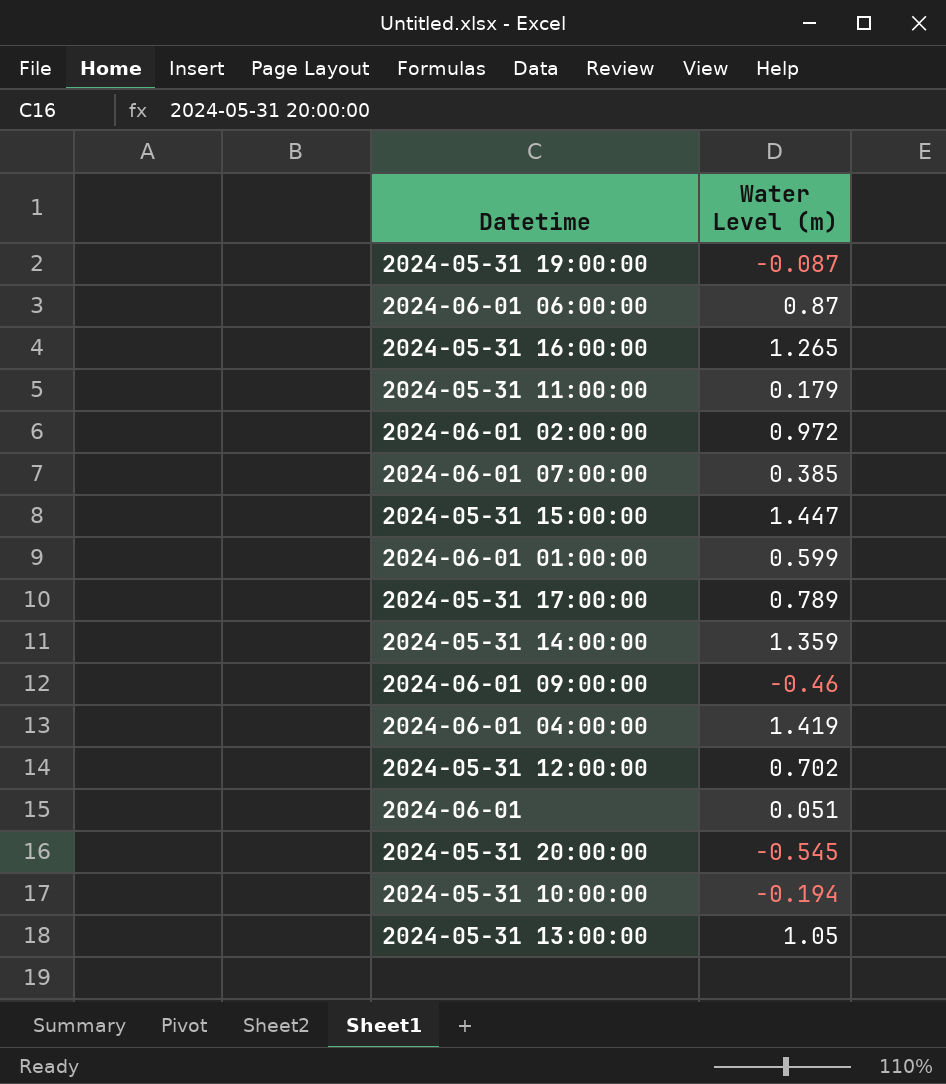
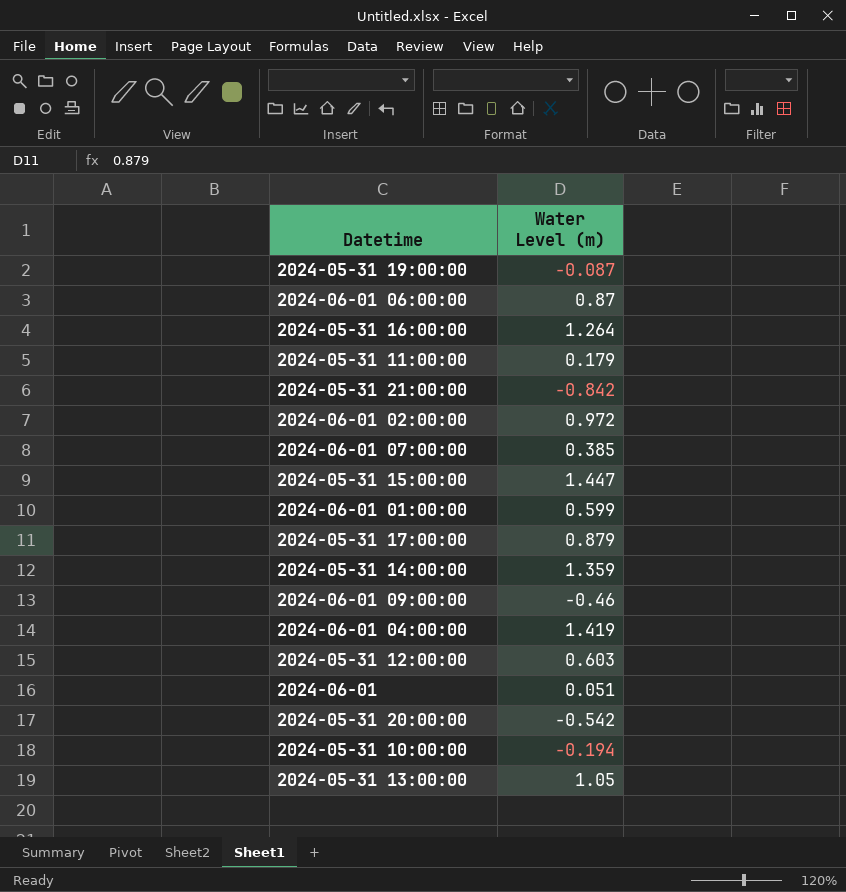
2024-05-31 16:00:00 | Water Level (m): 1.265 -> 1.264
row 2024-05-31 21:00:00: none -> -0.842
2024-05-31 17:00:00 | Water Level (m): 0.789 -> 0.879
2024-05-31 12:00:00 | Water Level (m): 0.702 -> 0.603
2024-05-31 20:00:00 | Water Level (m): -0.545 -> -0.542

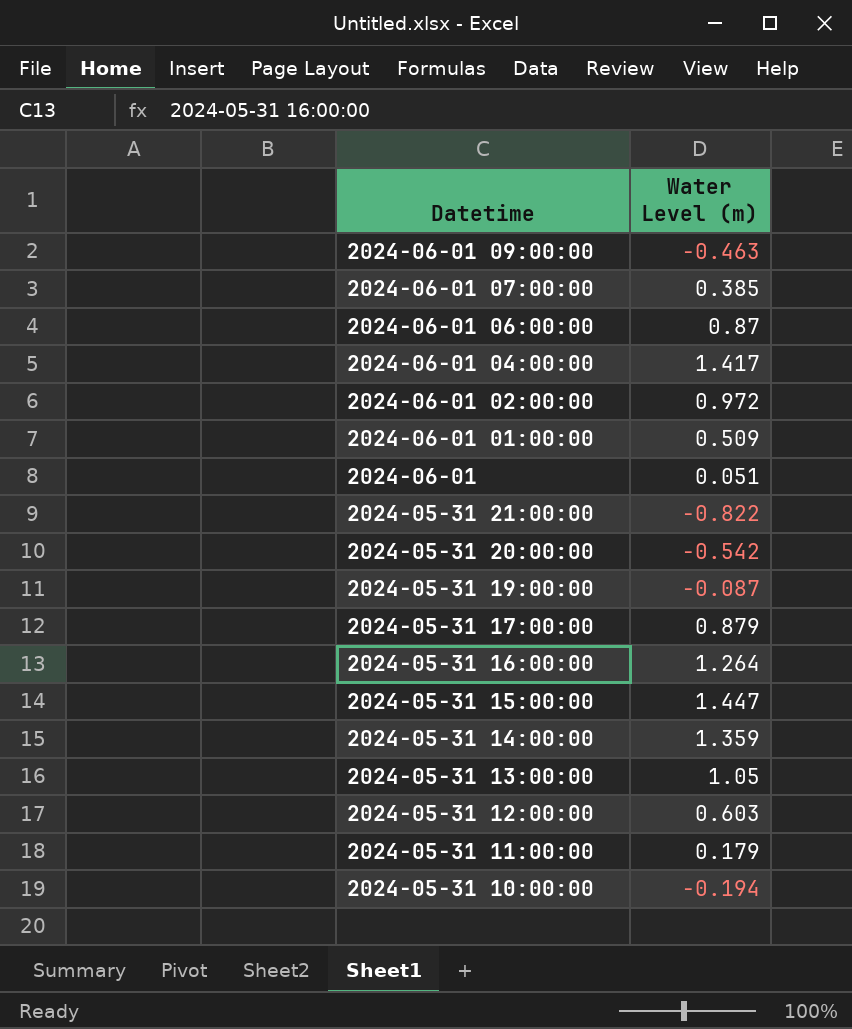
row order: none -> Datetime descending
2024-06-01 09:00:00 | Water Level (m): -0.46 -> -0.463
2024-06-01 04:00:00 | Water Level (m): 1.419 -> 1.417
2024-06-01 01:00:00 | Water Level (m): 0.599 -> 0.509
2024-05-31 21:00:00 | Water Level (m): -0.842 -> -0.822

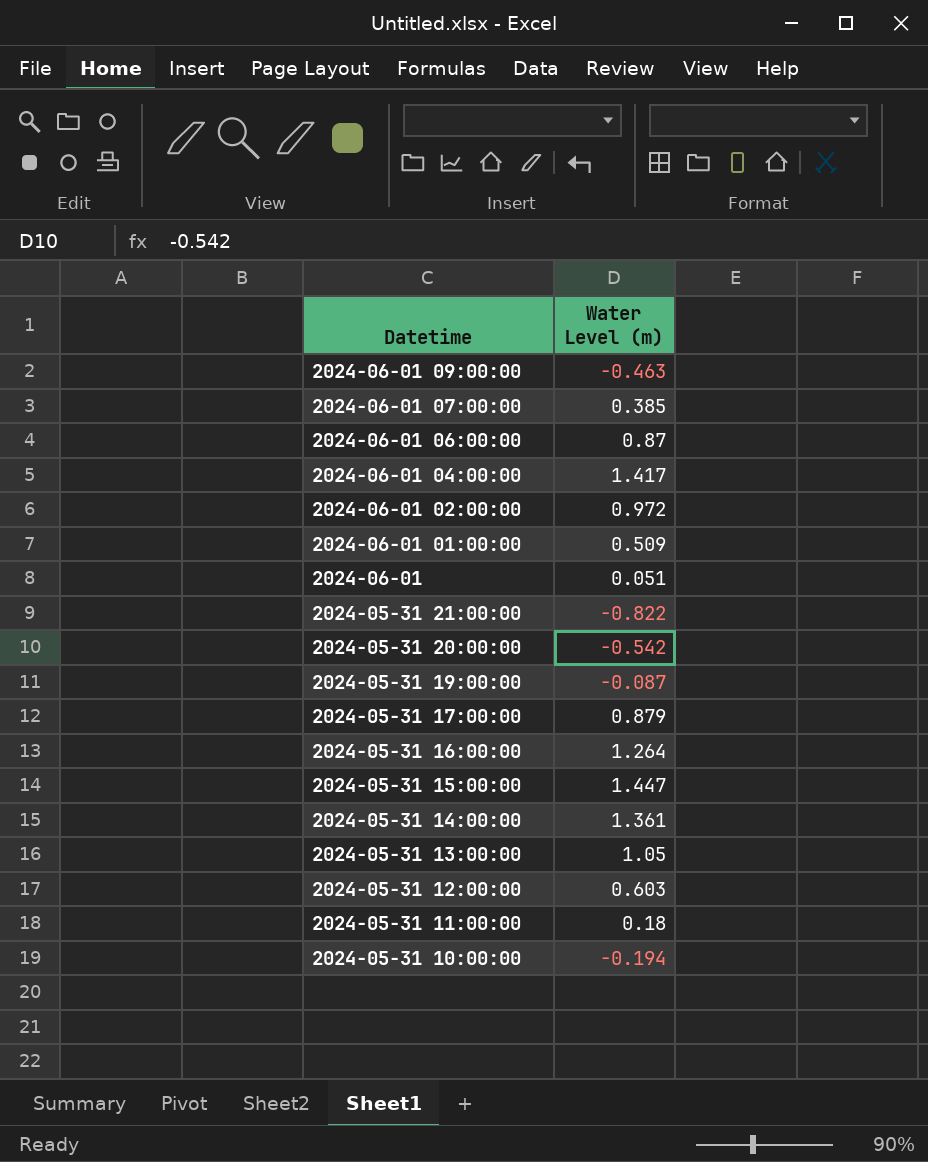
2024-05-31 14:00:00 | Water Level (m): 1.359 -> 1.361
2024-05-31 11:00:00 | Water Level (m): 0.179 -> 0.18

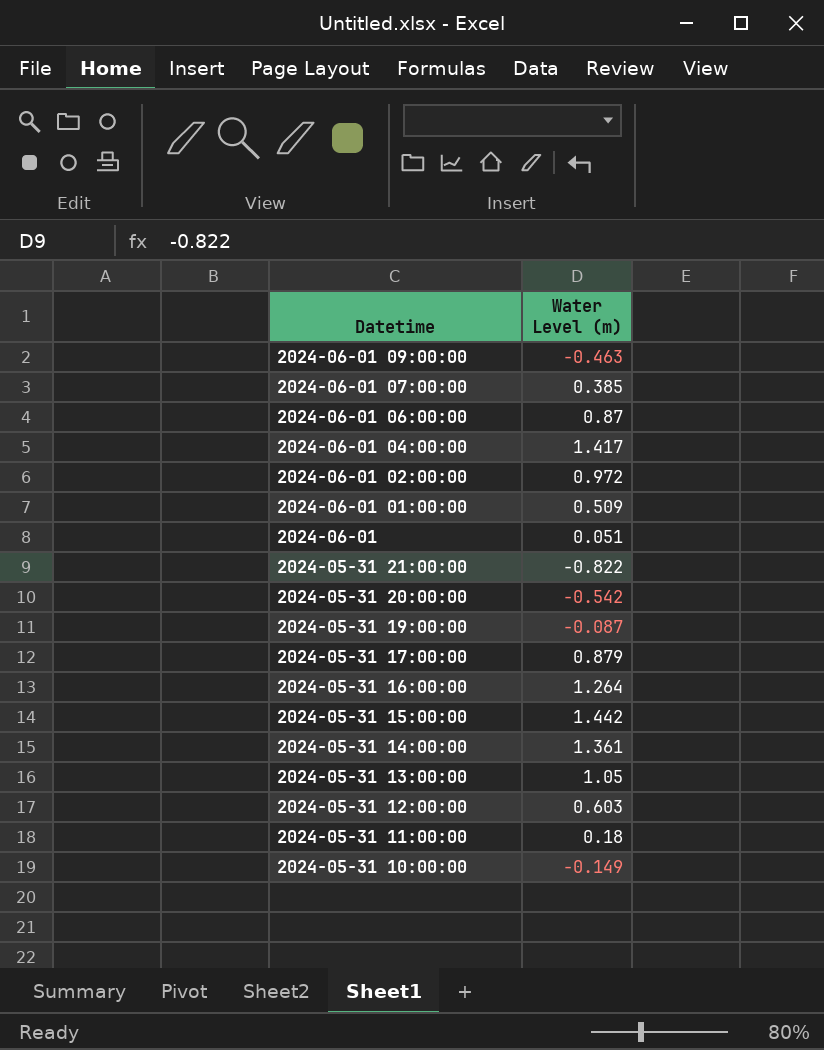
2024-05-31 15:00:00 | Water Level (m): 1.447 -> 1.442
2024-05-31 10:00:00 | Water Level (m): -0.194 -> -0.149

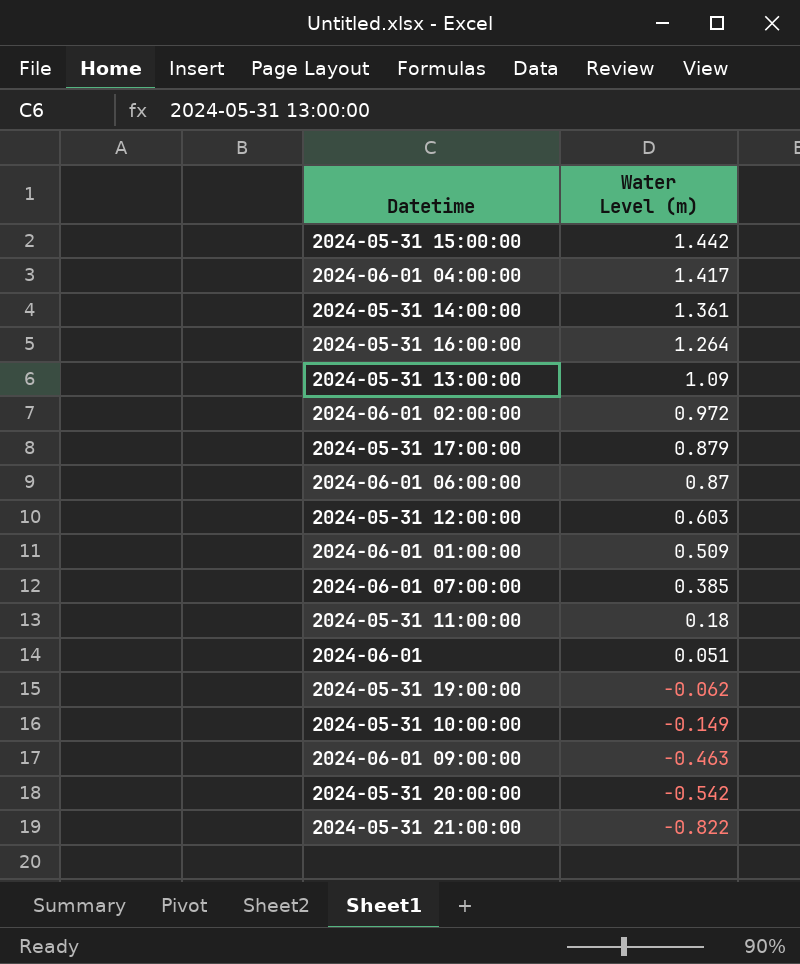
row order: Datetime descending -> Water Level (m) descending
2024-05-31 13:00:00 | Water Level (m): 1.05 -> 1.09
2024-05-31 19:00:00 | Water Level (m): -0.087 -> -0.062

